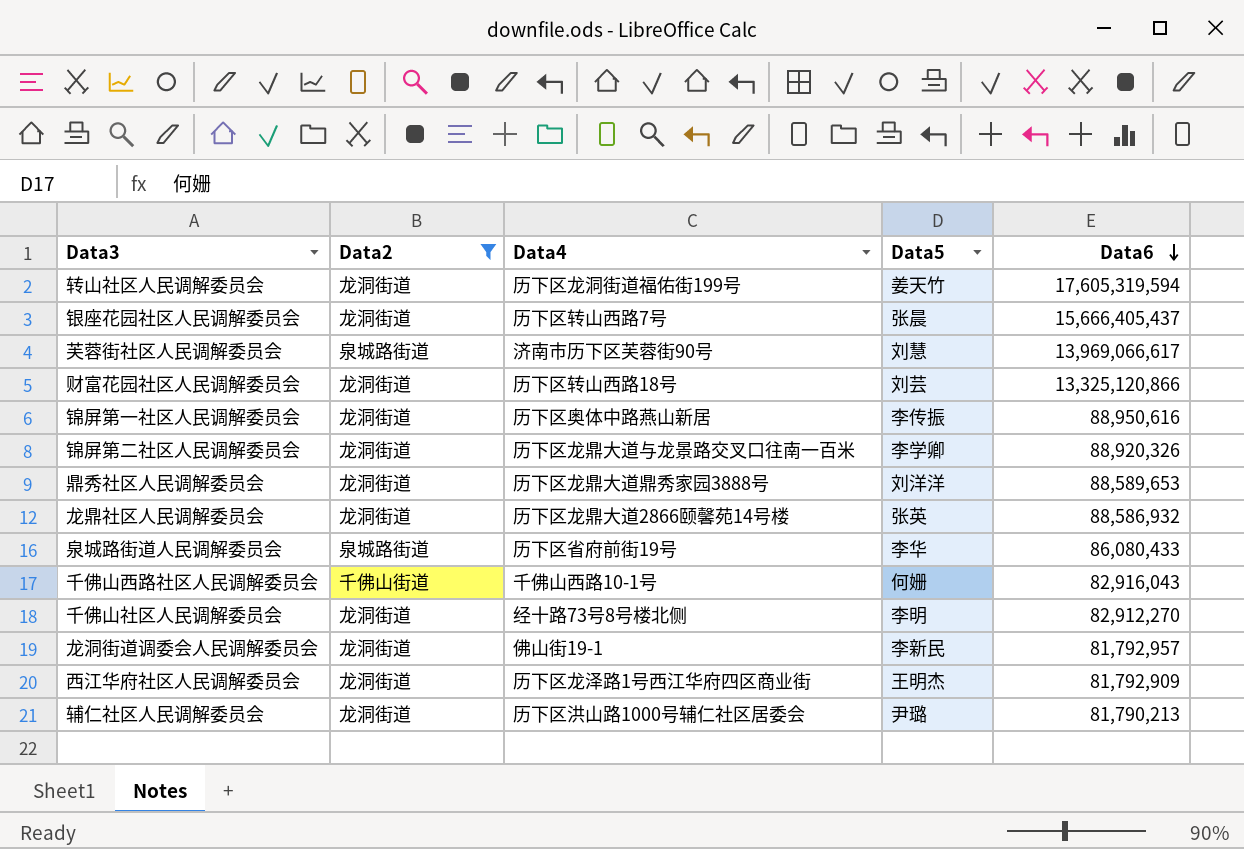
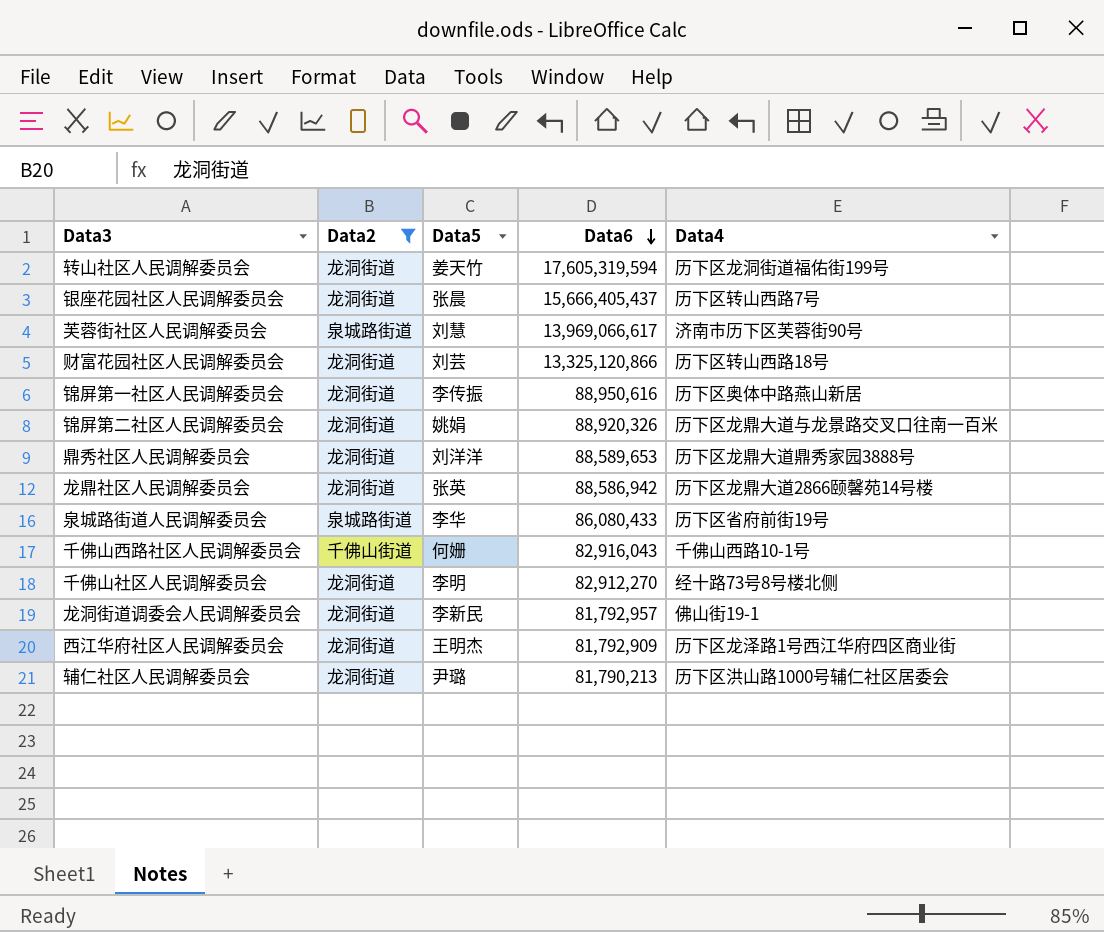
column Data4 | position: 3 -> 5
锦屏第二社区人民调解委员会 | Data5: 李学卿 -> 姚娟
龙鼎社区人民调解委员会 | Data6: 88,586,932 -> 88,586,942

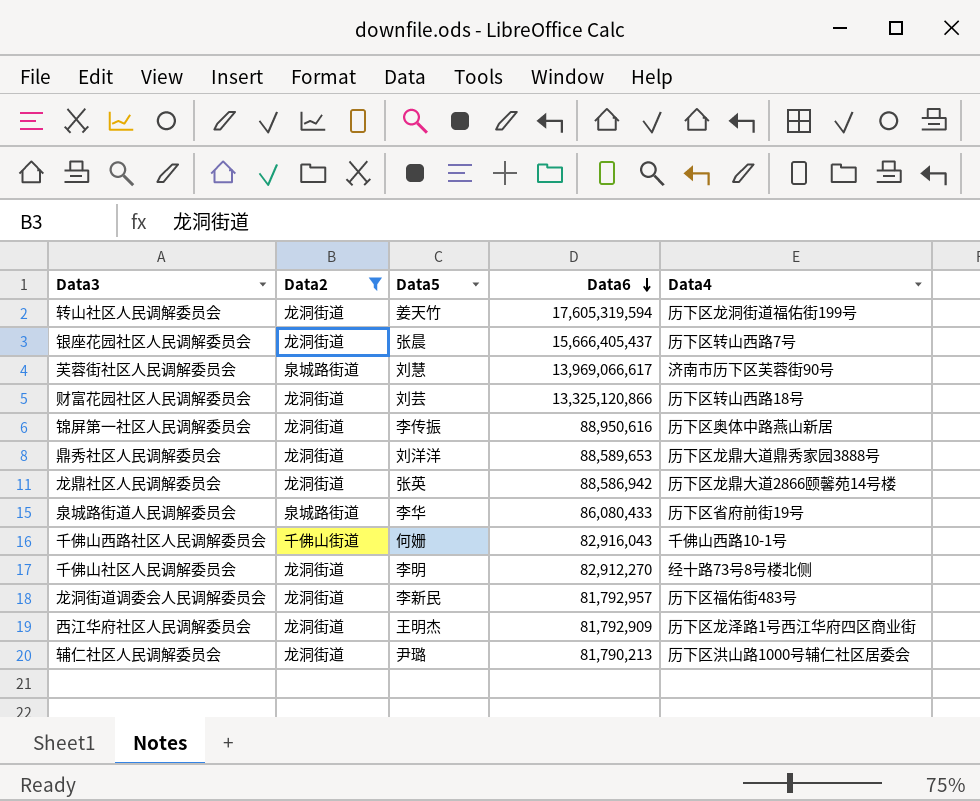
row 锦屏第二社区人民调解委员会: 龙洞街道 | 姚娟 | 88,920,326 | 历下区龙鼎大道与龙景路交叉口往南一百米 -> none
龙洞街道调委会人民调解委员会 | Data4: 佛山街19-1 -> 历下区福佑街483号

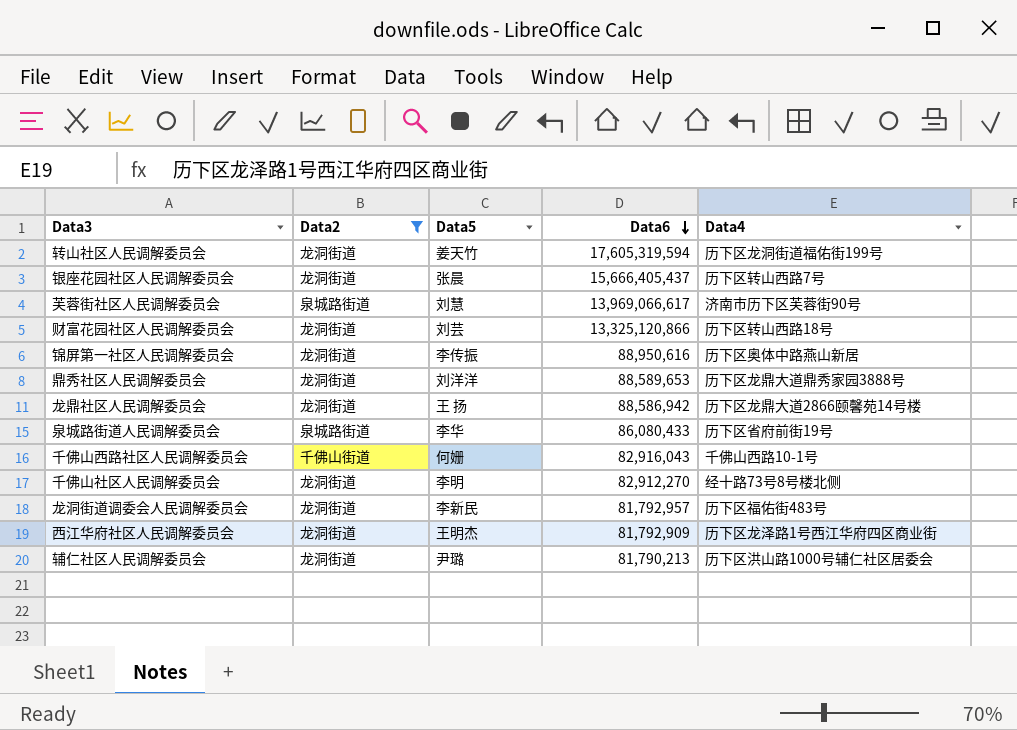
龙鼎社区人民调解委员会 | Data5: 张英 -> 王 扬

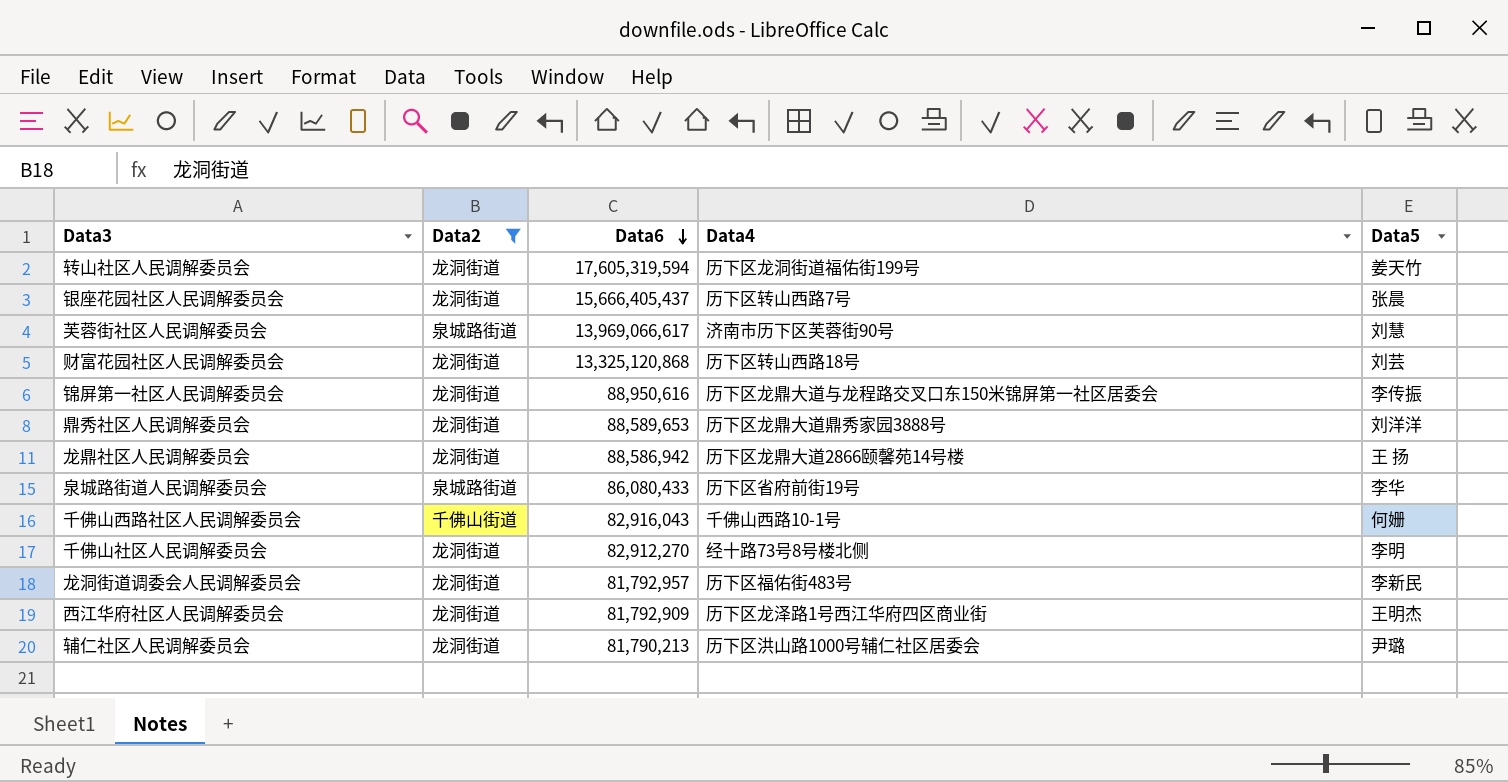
column Data5 | position: 3 -> 5
财富花园社区人民调解委员会 | Data6: 13,325,120,866 -> 13,325,120,868
锦屏第一社区人民调解委员会 | Data4: 历下区奥体中路燕山新居 -> 历下区龙鼎大道与龙程路交叉口东150米锦屏第一社区居委会

